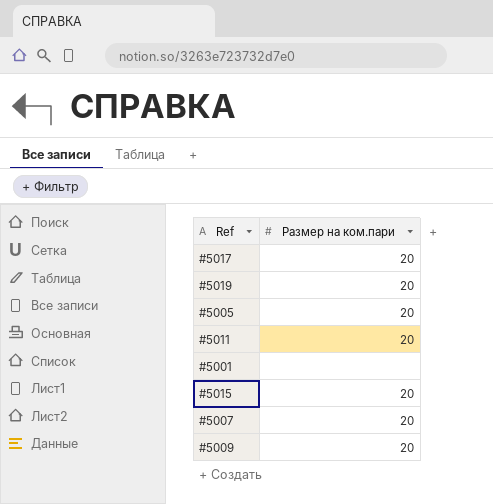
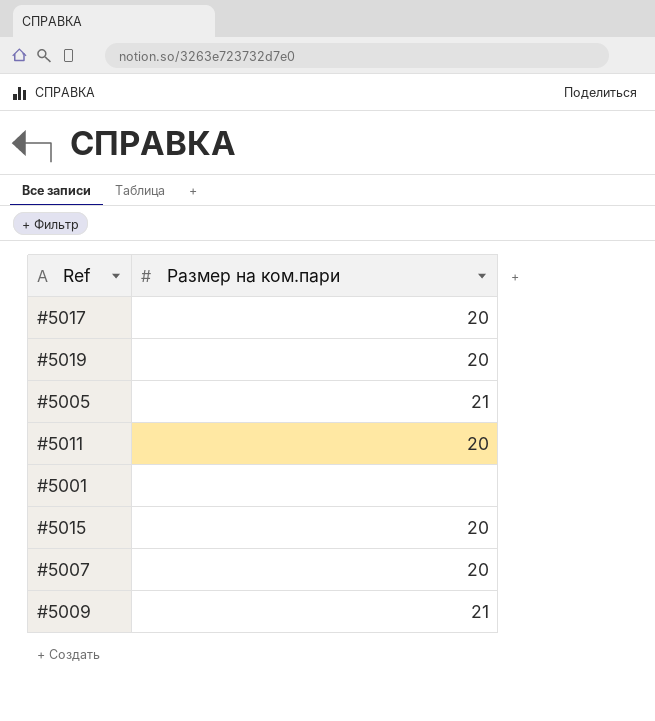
#5005 | Размер на ком.пари: 20 -> 21
#5009 | Размер на ком.пари: 20 -> 21

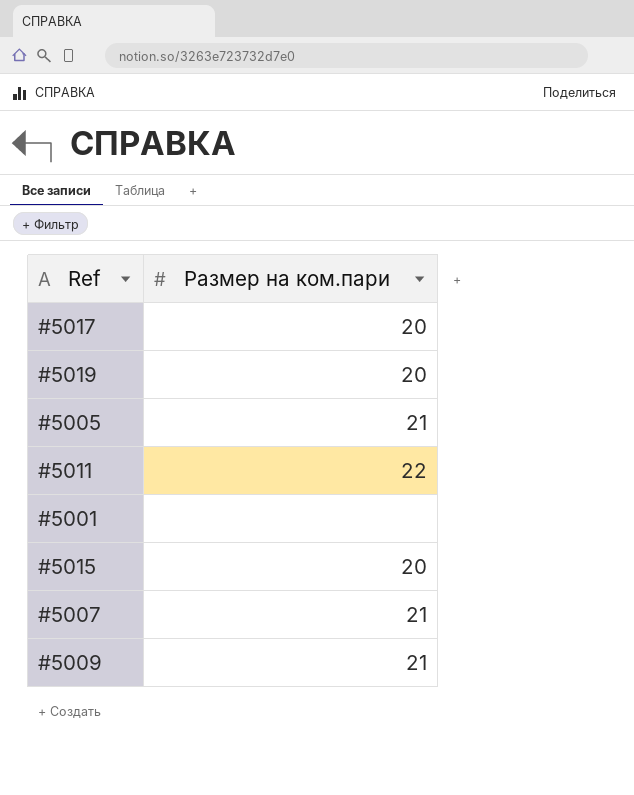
#5011 | Размер на ком.пари: 20 -> 22
#5007 | Размер на ком.пари: 20 -> 21

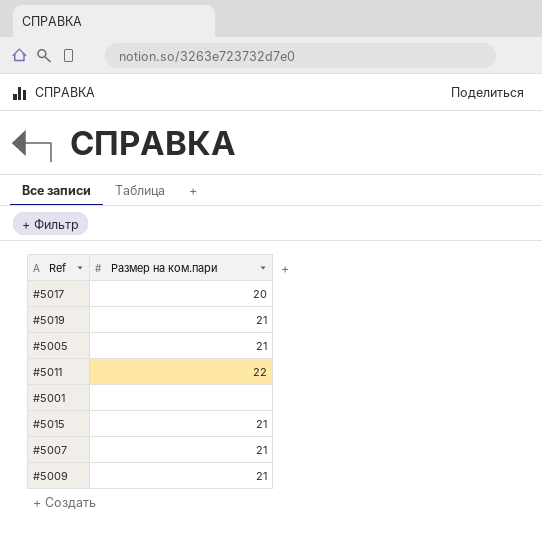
#5019 | Размер на ком.пари: 20 -> 21
#5015 | Размер на ком.пари: 20 -> 21

